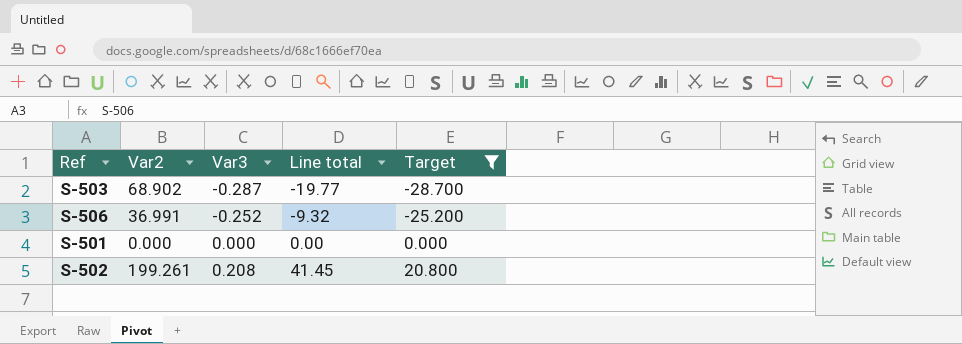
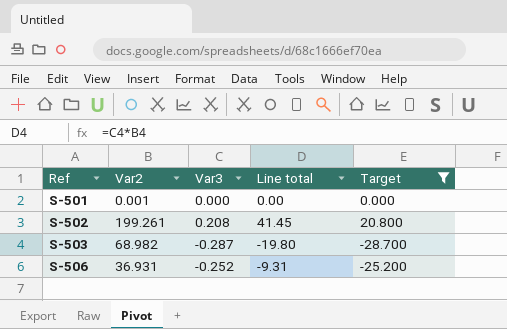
row order: Var3 ascending -> Ref ascending
S-501 | Var2: 0.000 -> 0.001
S-503 | Var2: 68.902 -> 68.982
S-503 | Line total: -19.77 -> -19.80
S-506 | Var2: 36.991 -> 36.931
S-506 | Line total: -9.32 -> -9.31

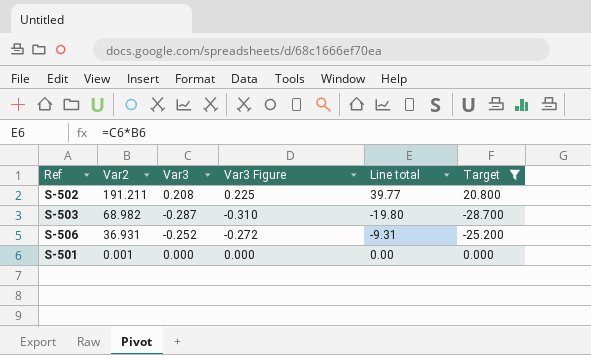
row order: Ref ascending -> Var2 descending
column Var3 Figure | formula: none -> [Var3] * 1.08
S-502 | Var2: 199.261 -> 191.211
S-502 | Line total: 41.45 -> 39.77

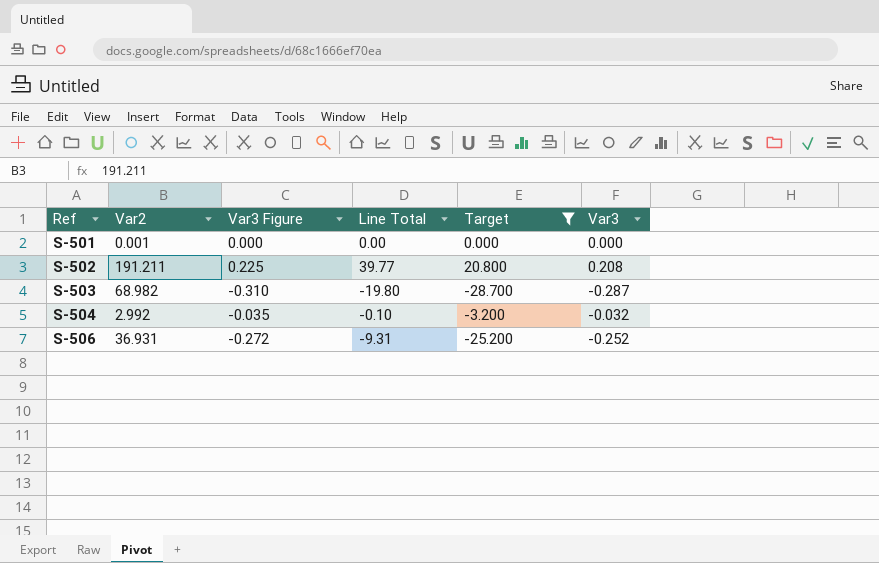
row order: Var2 descending -> Ref ascending
column name: Line total -> Line Total
column Var3 | position: 3 -> 6
row S-504: none -> 2.992 | -0.035 | -0.10 | -3.200 | -0.032

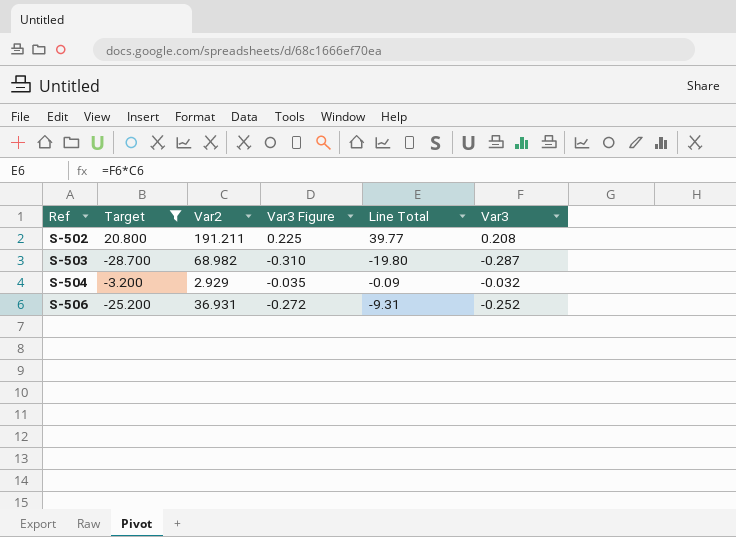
column Target | position: 5 -> 2
row S-501: 0.001 | 0.000 | 0.00 | 0.000 | 0.000 -> none
S-504 | Var2: 2.992 -> 2.929
S-504 | Line Total: -0.10 -> -0.09

